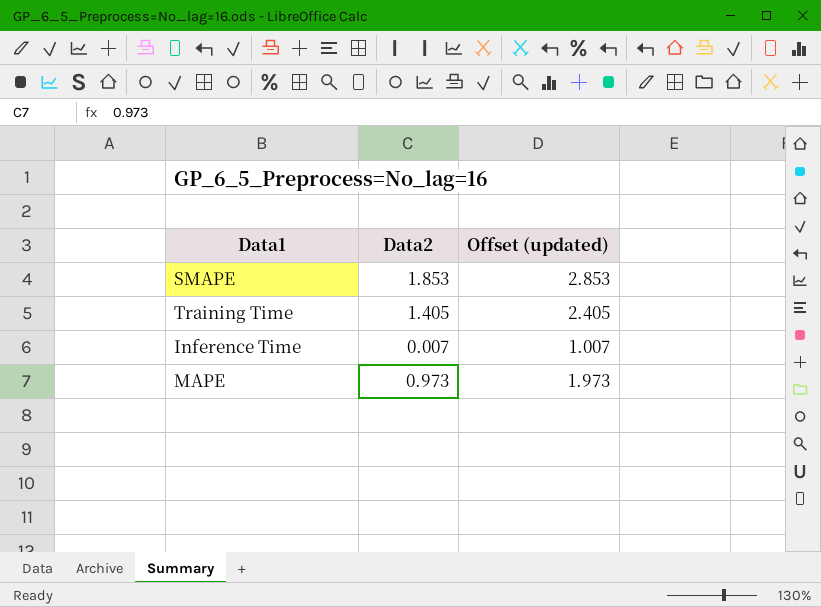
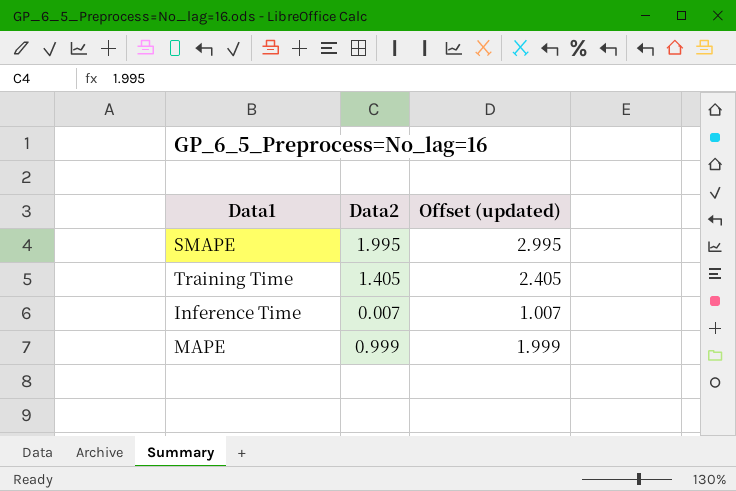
SMAPE | Data2: 1.853 -> 1.995
SMAPE | Offset (updated): 2.853 -> 2.995
MAPE | Data2: 0.973 -> 0.999
MAPE | Offset (updated): 1.973 -> 1.999

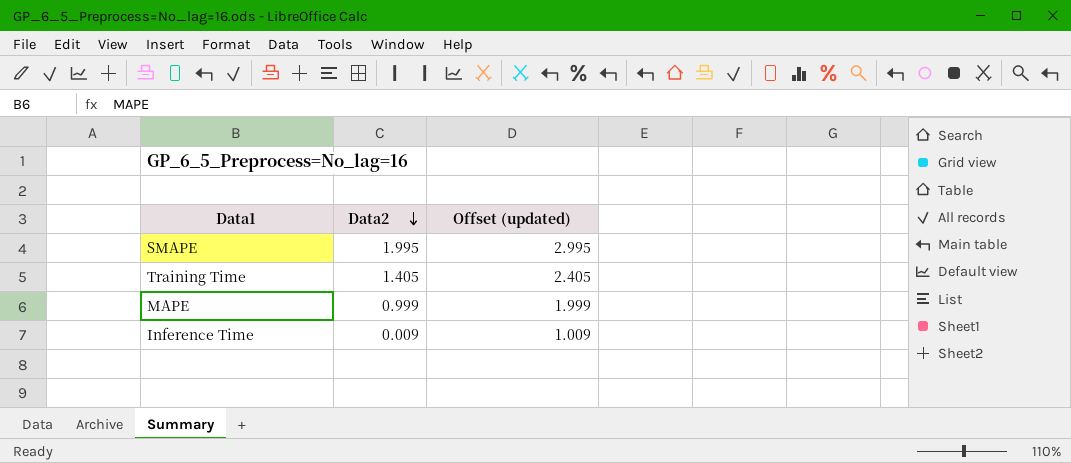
row order: none -> Data2 descending
Inference Time | Data2: 0.007 -> 0.009
Inference Time | Offset (updated): 1.007 -> 1.009

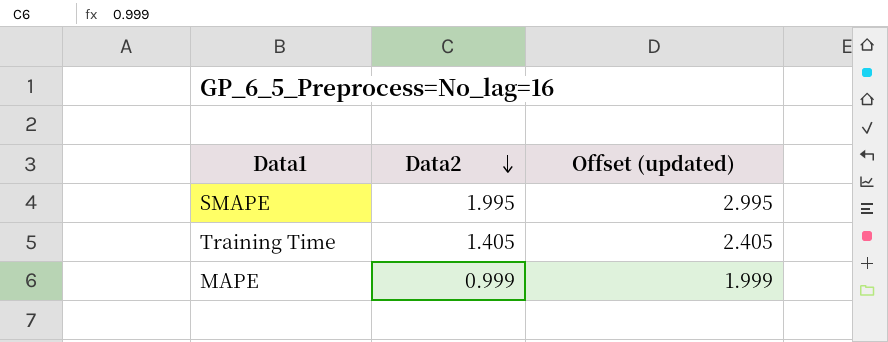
row Inference Time: 0.009 | 1.009 -> none

